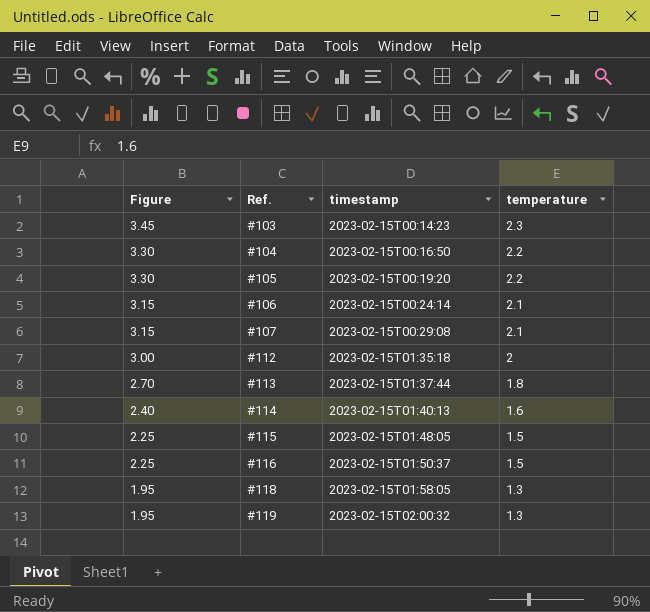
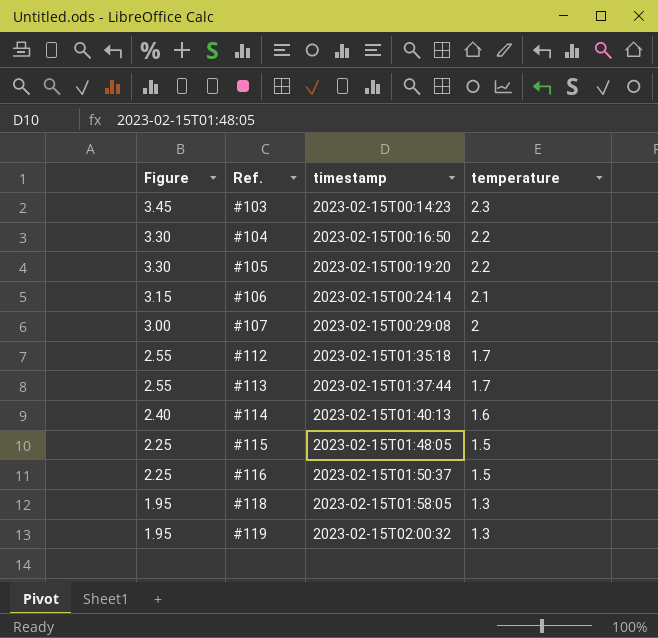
#107 | Figure: 3.15 -> 3.00
#107 | temperature: 2.1 -> 2
#112 | Figure: 3.00 -> 2.55
#112 | temperature: 2 -> 1.7
#113 | Figure: 2.70 -> 2.55
#113 | temperature: 1.8 -> 1.7

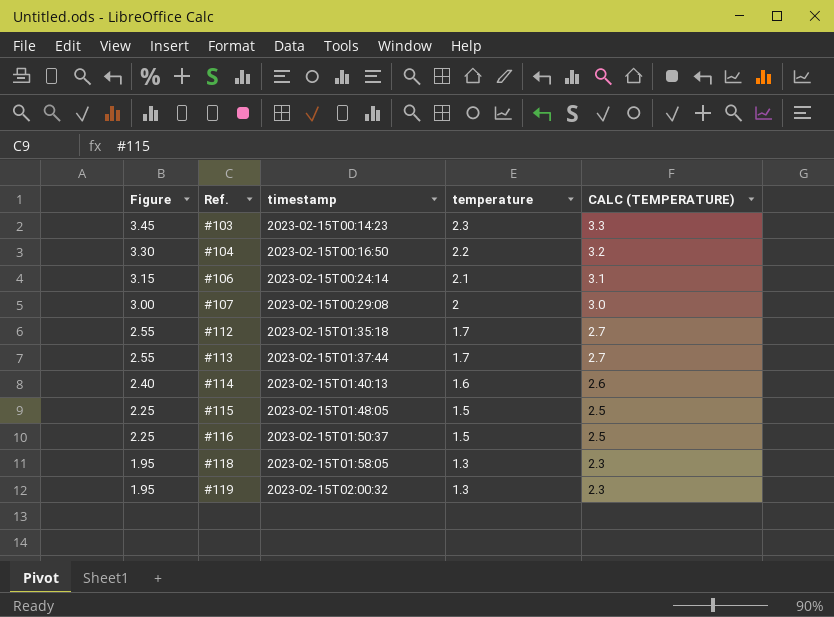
column CALC (TEMPERATURE) | formula: none -> [temperature] + 1
row #105: 3.30 | 2023-02-15T00:19:20 | 2.2 -> none

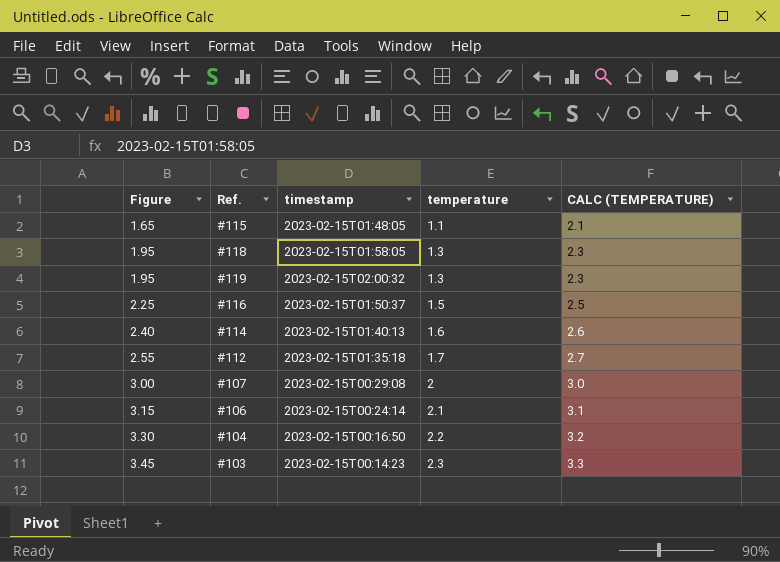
row order: Figure descending -> Figure ascending
row #113: 2.55 | 2023-02-15T01:37:44 | 1.7 | 2.7 -> none
#115 | Figure: 2.25 -> 1.65
#115 | temperature: 1.5 -> 1.1
#115 | CALC (TEMPERATURE): 2.5 -> 2.1

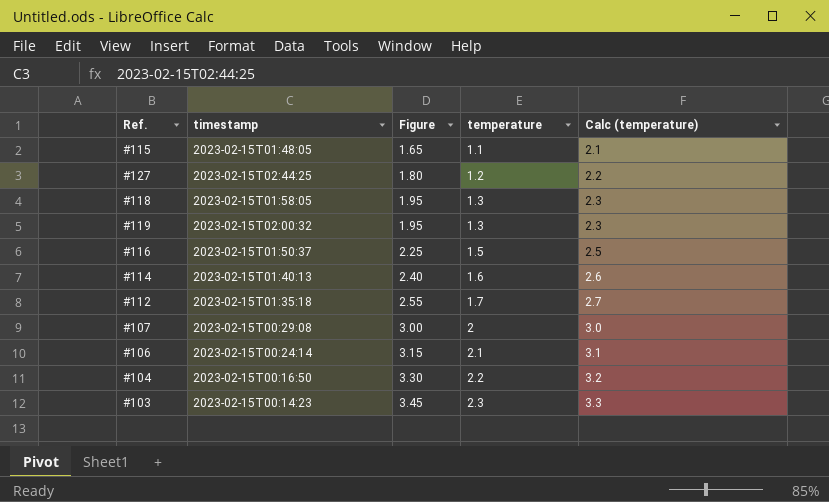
column Figure | position: 1 -> 3
column name: CALC (TEMPERATURE) -> Calc (temperature)
row #127: none -> 2023-02-15T02:44:25 | 1.80 | 1.2 | 2.2

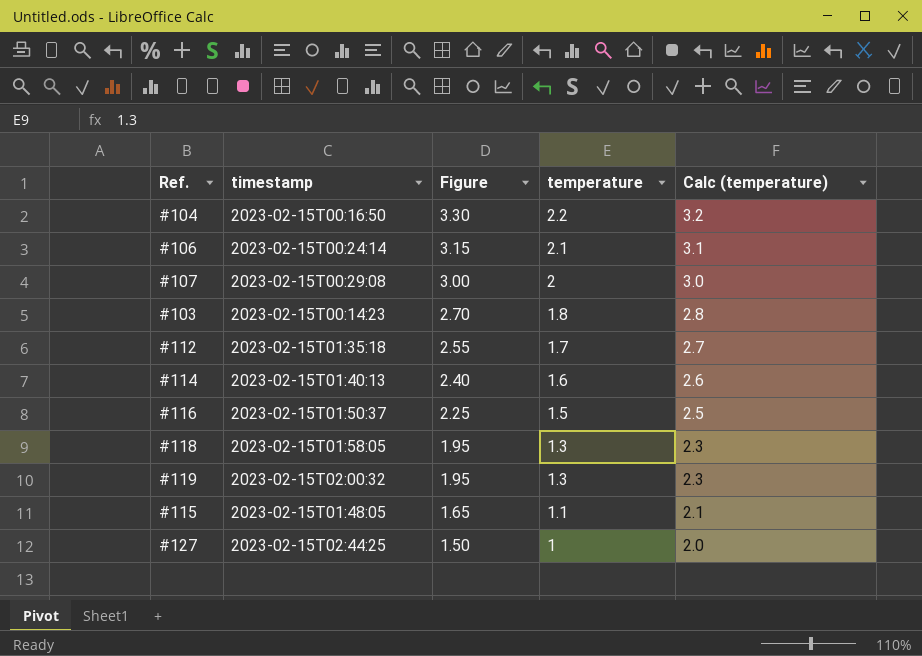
row order: Figure ascending -> Figure descending
#103 | Figure: 3.45 -> 2.70
#103 | temperature: 2.3 -> 1.8
#103 | Calc (temperature): 3.3 -> 2.8
#127 | Figure: 1.80 -> 1.50
#127 | temperature: 1.2 -> 1
#127 | Calc (temperature): 2.2 -> 2.0

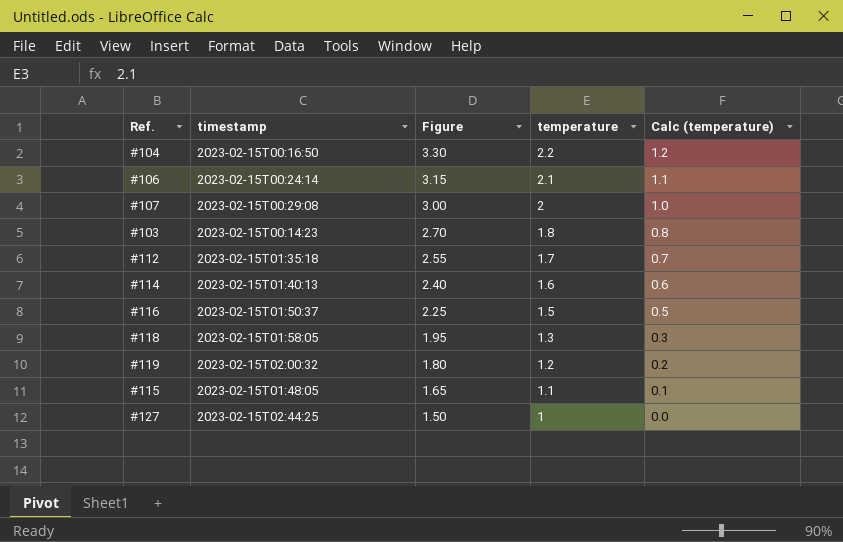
column Calc (temperature) | formula: [temperature] + 1 -> [temperature] - 1
#119 | Figure: 1.95 -> 1.80
#119 | temperature: 1.3 -> 1.2

